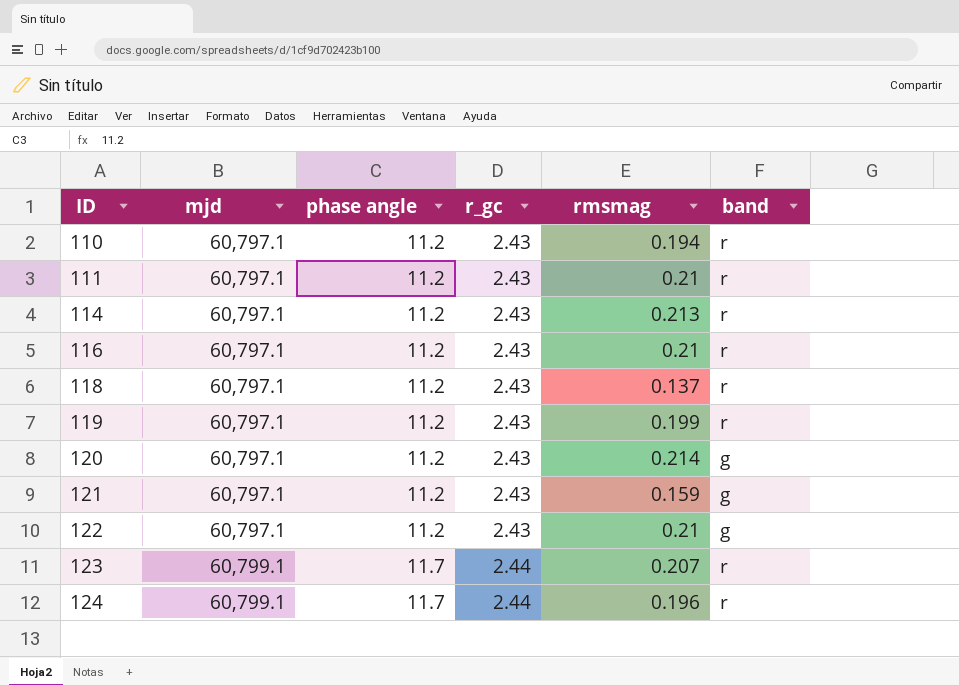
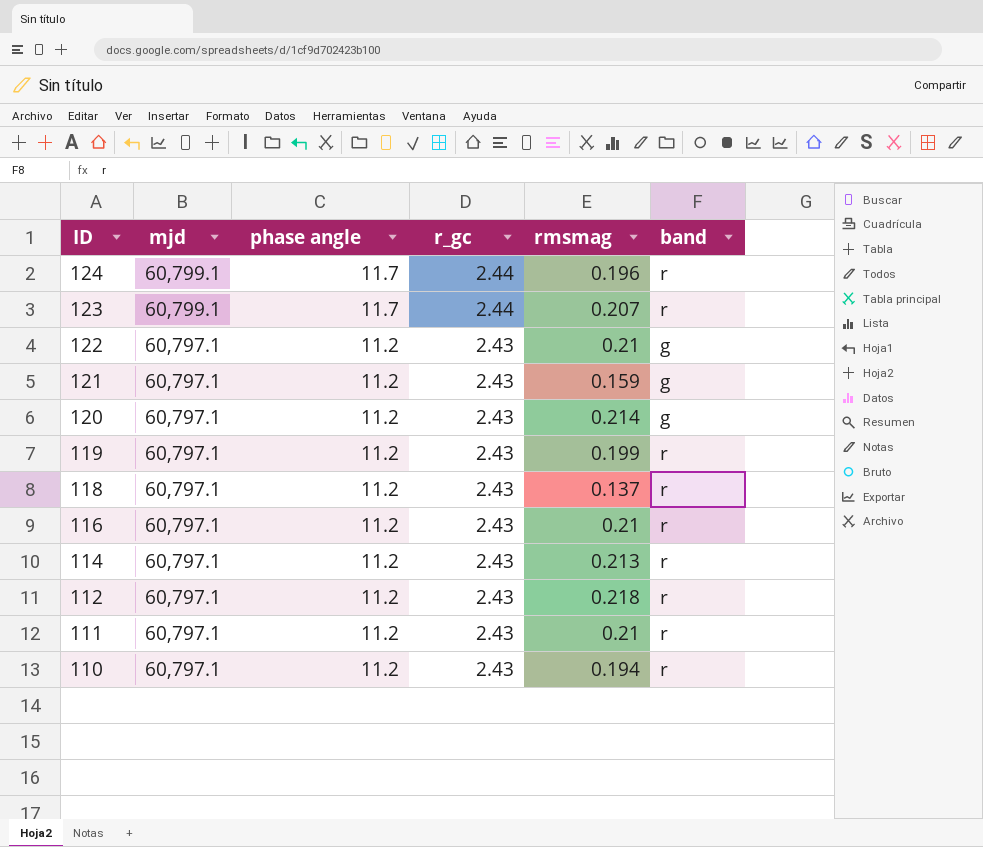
row order: ID ascending -> ID descending
row 112: none -> 60,797.1 | 11.2 | 2.43 | 0.218 | r

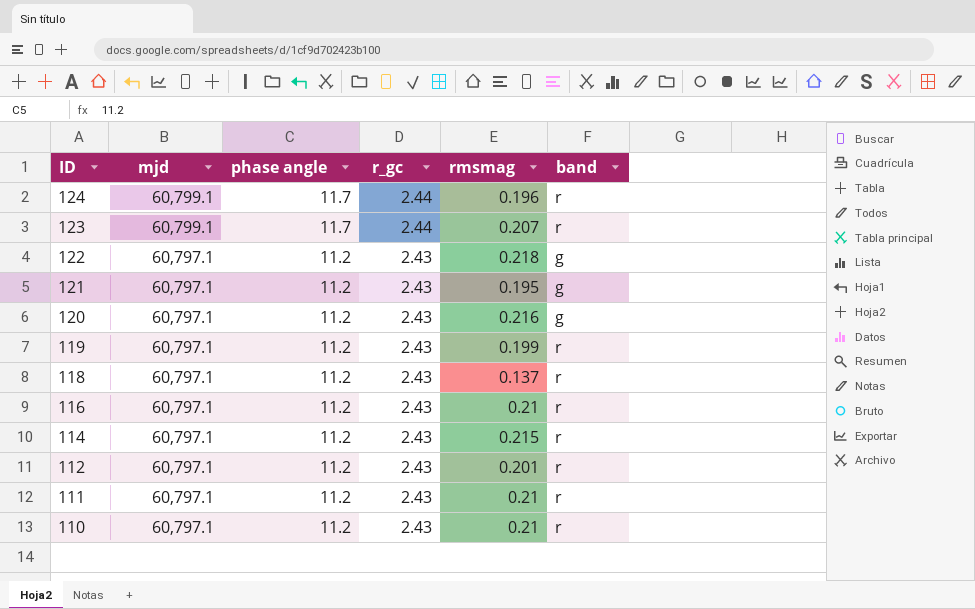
122 | rmsmag: 0.21 -> 0.218
121 | rmsmag: 0.159 -> 0.195
120 | rmsmag: 0.214 -> 0.216
114 | rmsmag: 0.213 -> 0.215
112 | rmsmag: 0.218 -> 0.201
110 | rmsmag: 0.194 -> 0.21

